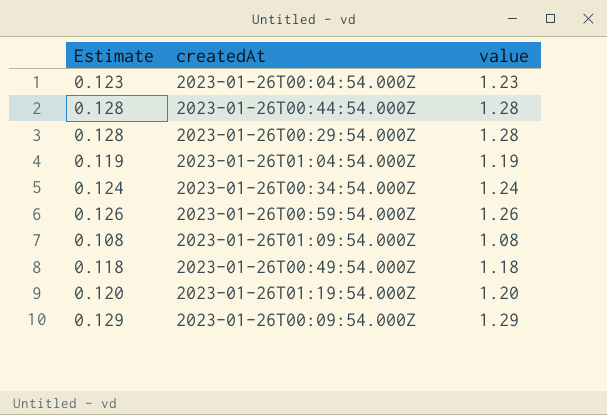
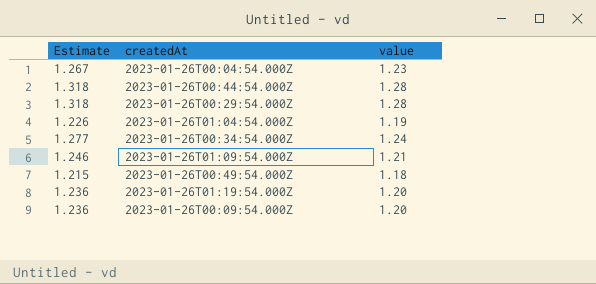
column Estimate | formula: [value] * 0.1 -> [value] * 1.03
row 2023-01-26T00:59:54.000Z: 0.126 | 1.26 -> none
2023-01-26T01:09:54.000Z | value: 1.08 -> 1.21
2023-01-26T00:09:54.000Z | value: 1.29 -> 1.20

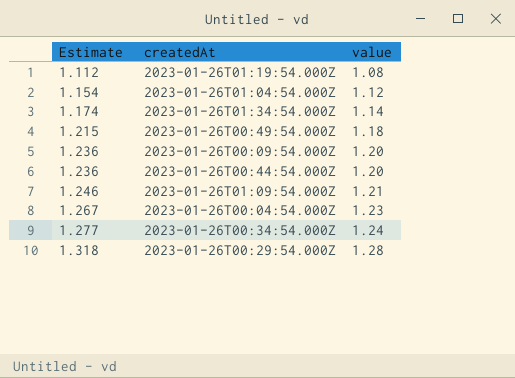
row order: none -> Estimate ascending
2023-01-26T01:19:54.000Z | Estimate: 1.236 -> 1.112
2023-01-26T01:19:54.000Z | value: 1.20 -> 1.08
2023-01-26T01:04:54.000Z | Estimate: 1.226 -> 1.154
2023-01-26T01:04:54.000Z | value: 1.19 -> 1.12
row 2023-01-26T01:34:54.000Z: none -> 1.174 | 1.14
2023-01-26T00:44:54.000Z | Estimate: 1.318 -> 1.236
2023-01-26T00:44:54.000Z | value: 1.28 -> 1.20

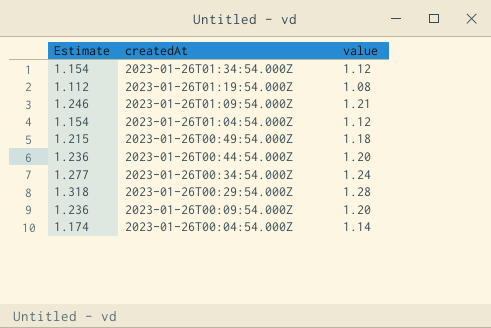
row order: Estimate ascending -> createdAt descending
2023-01-26T01:34:54.000Z | Estimate: 1.174 -> 1.154
2023-01-26T01:34:54.000Z | value: 1.14 -> 1.12
2023-01-26T00:04:54.000Z | Estimate: 1.267 -> 1.174
2023-01-26T00:04:54.000Z | value: 1.23 -> 1.14

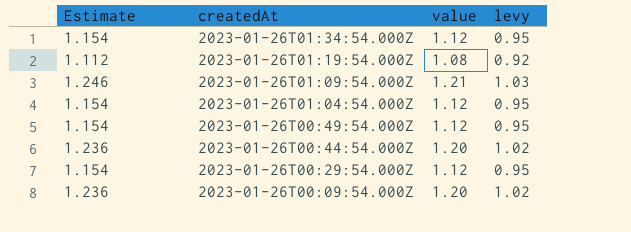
column levy | formula: none -> [value] * 0.85
row 2023-01-26T00:34:54.000Z: 1.277 | 1.24 -> none
row 2023-01-26T00:04:54.000Z: 1.174 | 1.14 -> none
2023-01-26T00:49:54.000Z | Estimate: 1.215 -> 1.154
2023-01-26T00:49:54.000Z | value: 1.18 -> 1.12
2023-01-26T00:29:54.000Z | Estimate: 1.318 -> 1.154
2023-01-26T00:29:54.000Z | value: 1.28 -> 1.12

